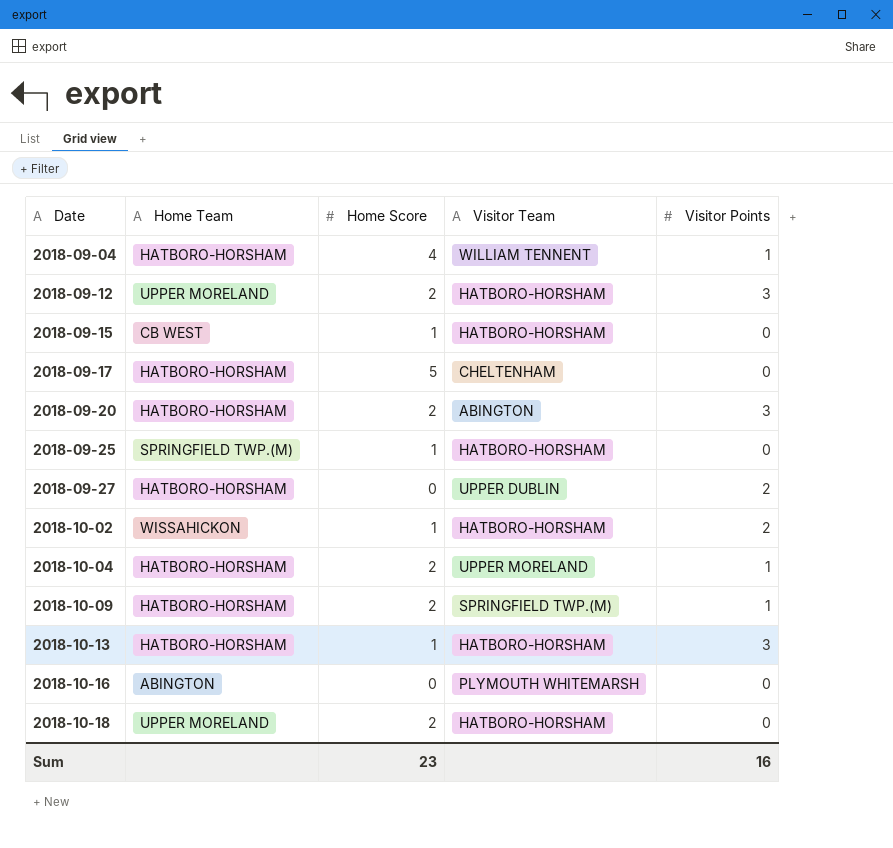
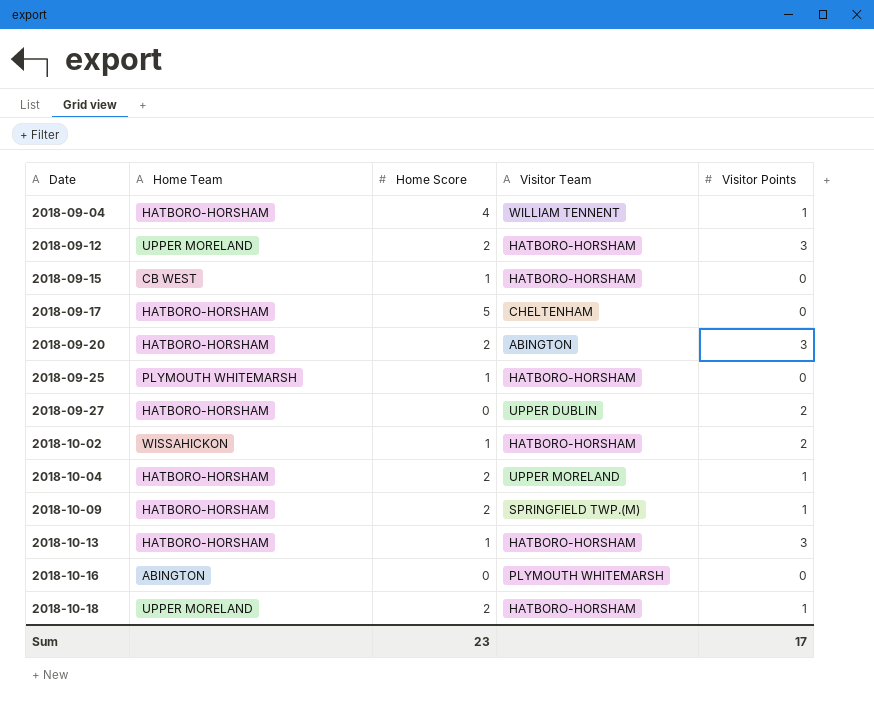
2018-09-25 | Home Team: SPRINGFIELD TWP.(M) -> PLYMOUTH WHITEMARSH
2018-10-18 | Visitor Points: 0 -> 1
Sum | Visitor Points: 16 -> 17

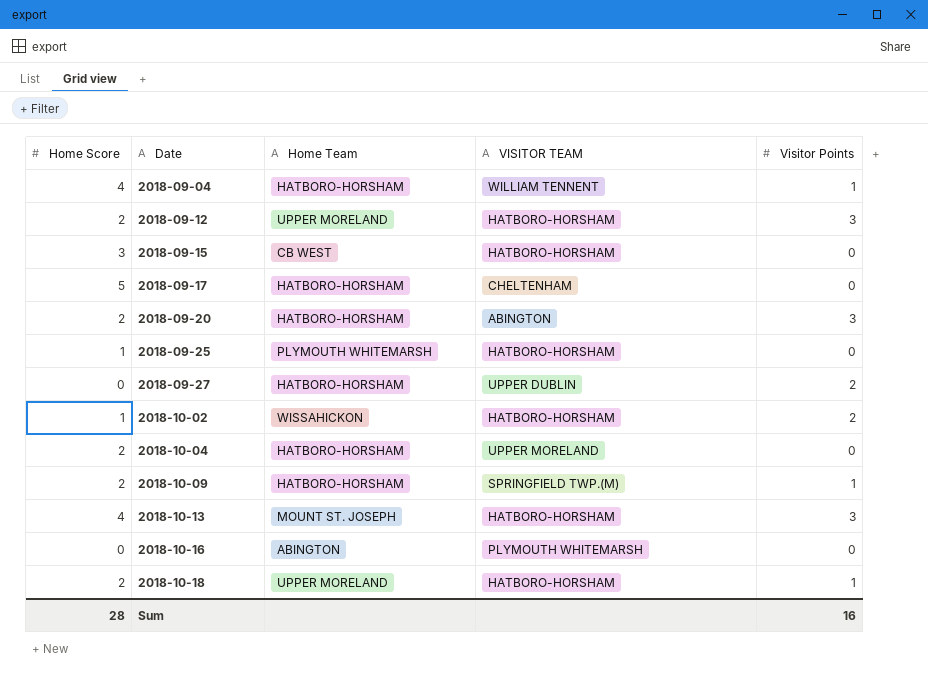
column Home Score | position: 3 -> 1
column name: Visitor Team -> VISITOR TEAM
2018-09-15 | Home Score: 1 -> 3
2018-10-04 | Visitor Points: 1 -> 0
2018-10-13 | Home Score: 1 -> 4
2018-10-13 | Home Team: HATBORO-HORSHAM -> MOUNT ST. JOSEPH
Sum | Home Score: 23 -> 28
Sum | Visitor Points: 17 -> 16

